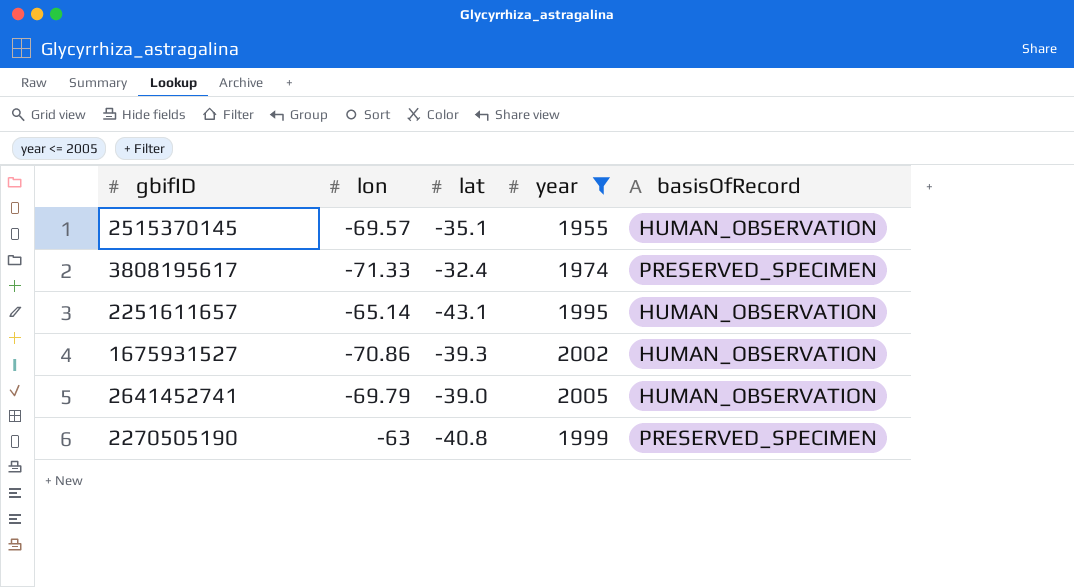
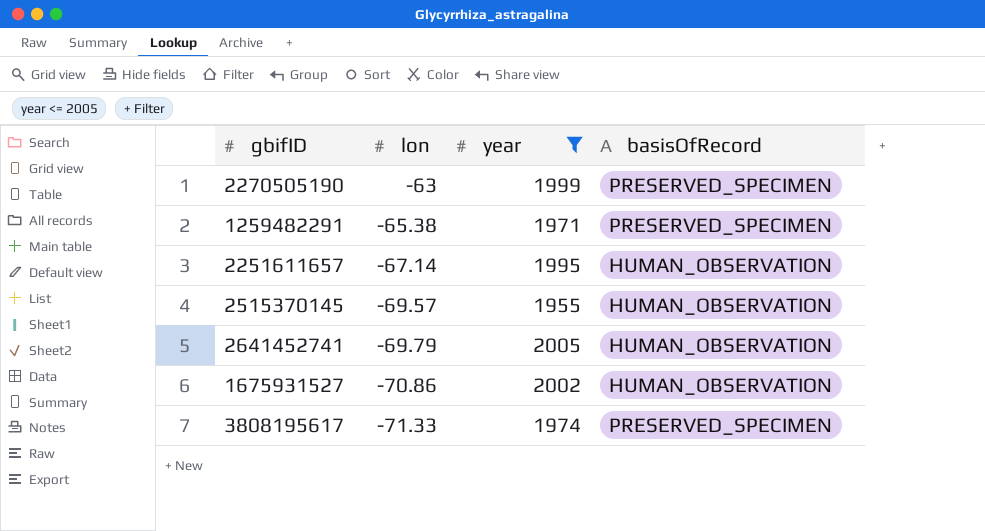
row order: none -> lon descending
column lat | position: 3 -> none
row 1259482291: none -> -65.38 | 1971 | PRESERVED_SPECIMEN
2251611657 | lon: -65.14 -> -67.14

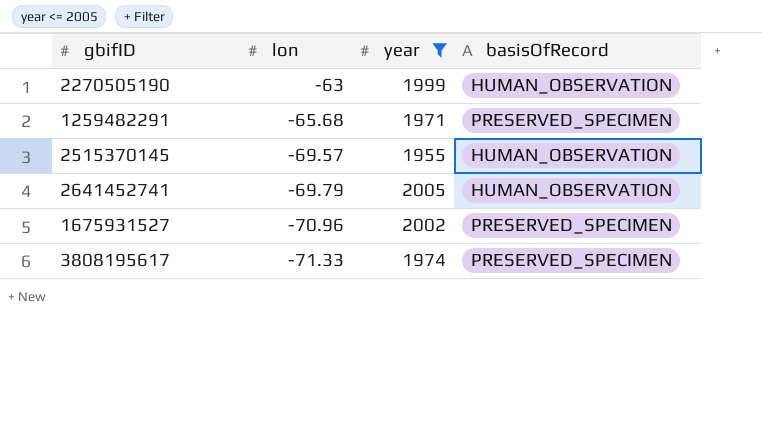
row 2251611657: -67.14 | 1995 | HUMAN_OBSERVATION -> none
2270505190 | basisOfRecord: PRESERVED_SPECIMEN -> HUMAN_OBSERVATION
1259482291 | lon: -65.38 -> -65.68
1675931527 | lon: -70.86 -> -70.96
1675931527 | basisOfRecord: HUMAN_OBSERVATION -> PRESERVED_SPECIMEN

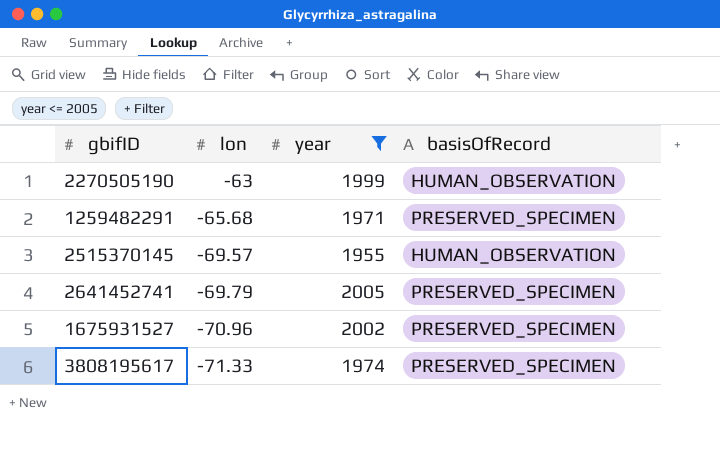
2641452741 | basisOfRecord: HUMAN_OBSERVATION -> PRESERVED_SPECIMEN

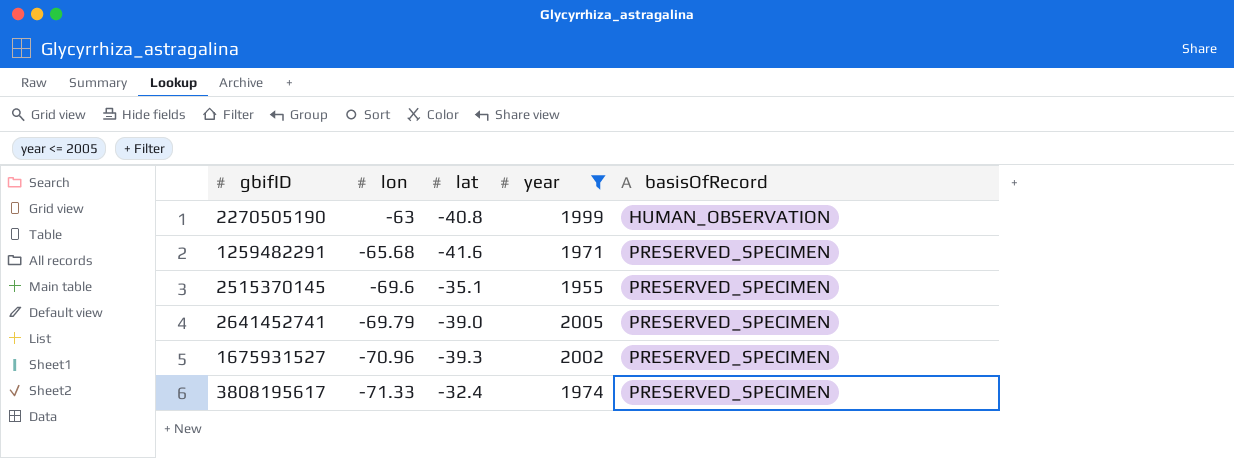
column lat | position: none -> 3
2515370145 | lon: -69.57 -> -69.6
2515370145 | basisOfRecord: HUMAN_OBSERVATION -> PRESERVED_SPECIMEN

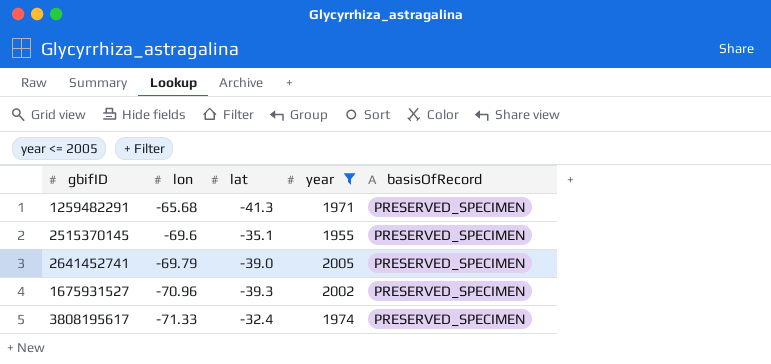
row 2270505190: -63 | -40.8 | 1999 | HUMAN_OBSERVATION -> none
1259482291 | lat: -41.6 -> -41.3

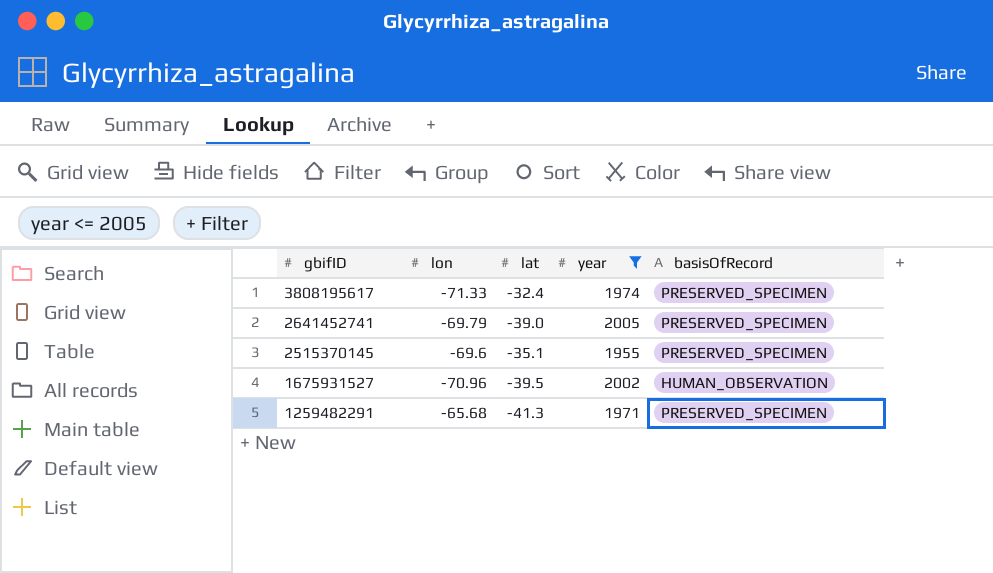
row order: lon descending -> gbifID descending
1675931527 | lat: -39.3 -> -39.5
1675931527 | basisOfRecord: PRESERVED_SPECIMEN -> HUMAN_OBSERVATION

